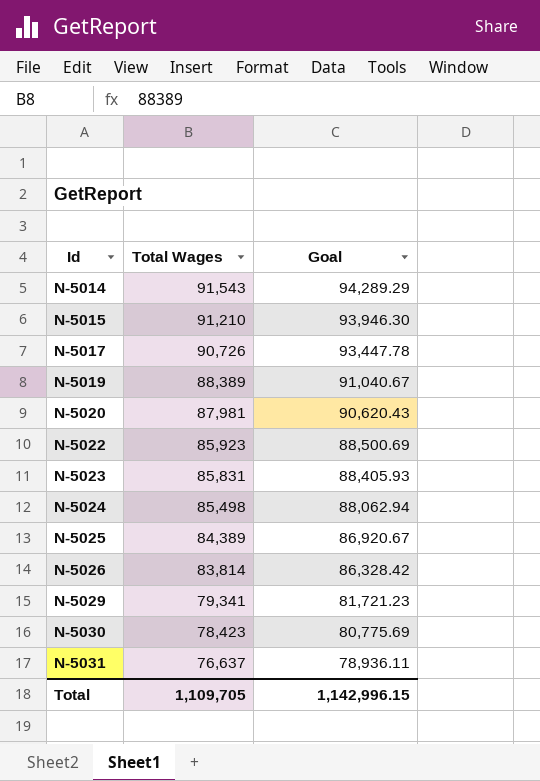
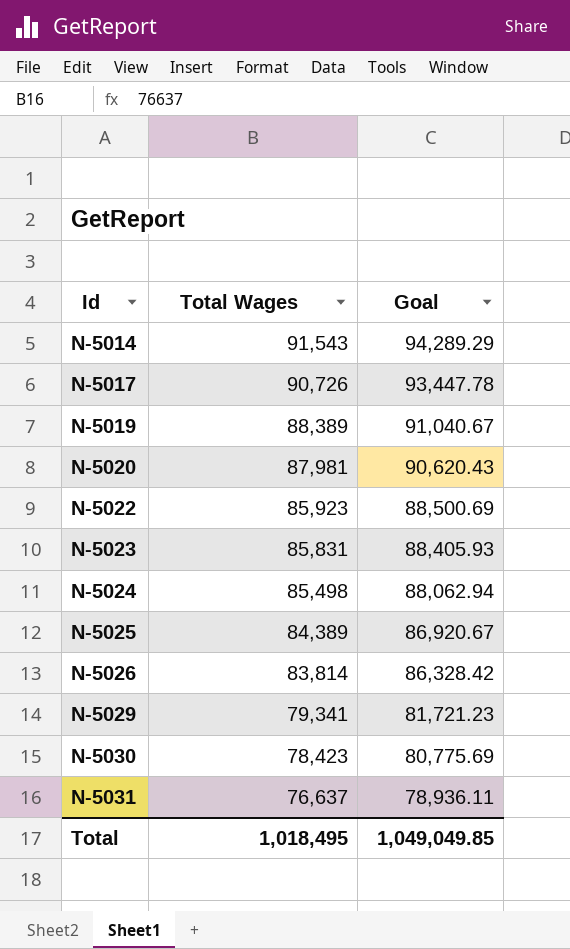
row N-5015: 91,210 | 93,946.30 -> none
Total | Total Wages: 1,109,705 -> 1,018,495
Total | Goal: 1,142,996.15 -> 1,049,049.85

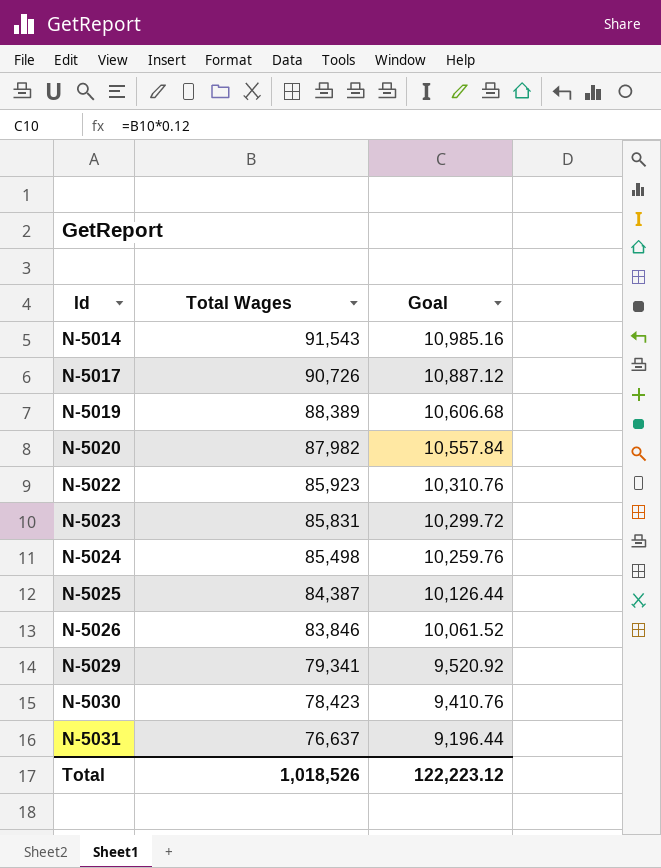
column Goal | formula: [Total Wages] * 1.03 -> [Total Wages] * 0.12
N-5020 | Total Wages: 87,981 -> 87,982
N-5025 | Total Wages: 84,389 -> 84,387
N-5026 | Total Wages: 83,814 -> 83,846
Total | Total Wages: 1,018,495 -> 1,018,526
Total | Goal: 1,049,049.85 -> 122,223.12

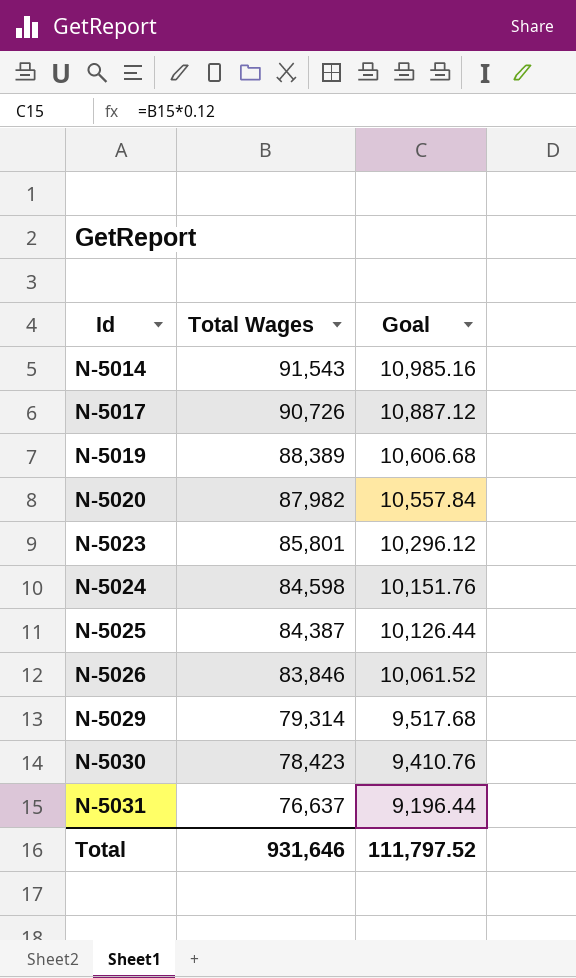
row N-5022: 85,923 | 10,310.76 -> none
N-5023 | Total Wages: 85,831 -> 85,801
N-5023 | Goal: 10,299.72 -> 10,296.12
N-5024 | Total Wages: 85,498 -> 84,598
N-5024 | Goal: 10,259.76 -> 10,151.76
N-5029 | Total Wages: 79,341 -> 79,314
N-5029 | Goal: 9,520.92 -> 9,517.68
Total | Total Wages: 1,018,526 -> 931,646
Total | Goal: 122,223.12 -> 111,797.52

